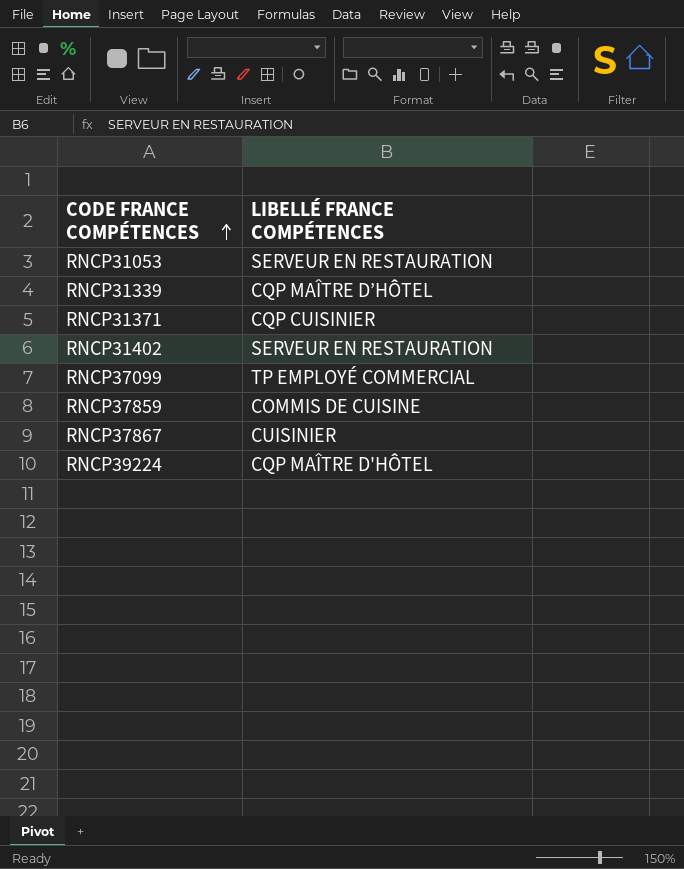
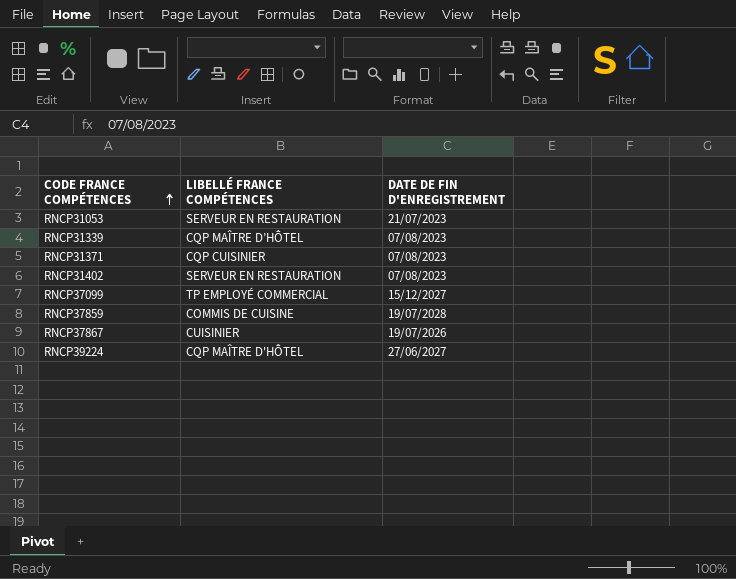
column DATE DE FIN D'ENREGISTREMENT | position: none -> 3

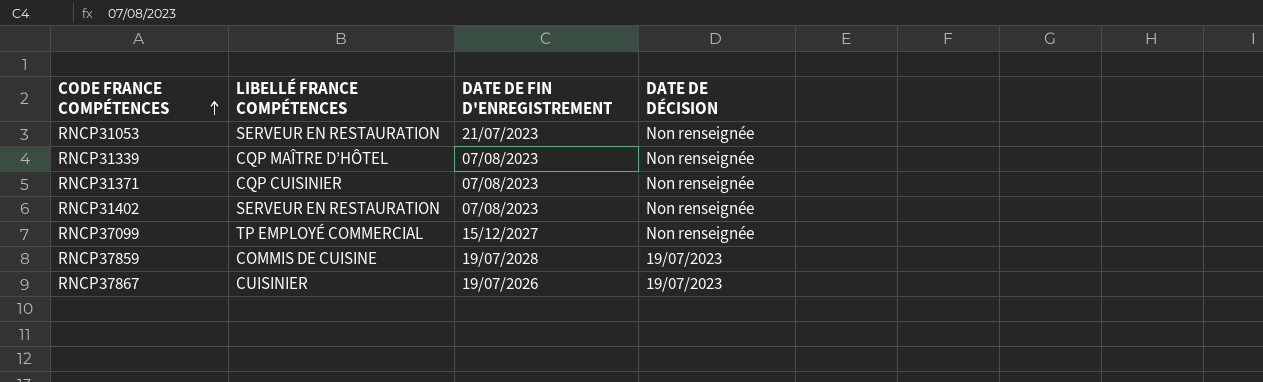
column DATE DE DÉCISION | position: none -> 4
row RNCP39224: CQP MAÎTRE D'HÔTEL | 27/06/2027 -> none

